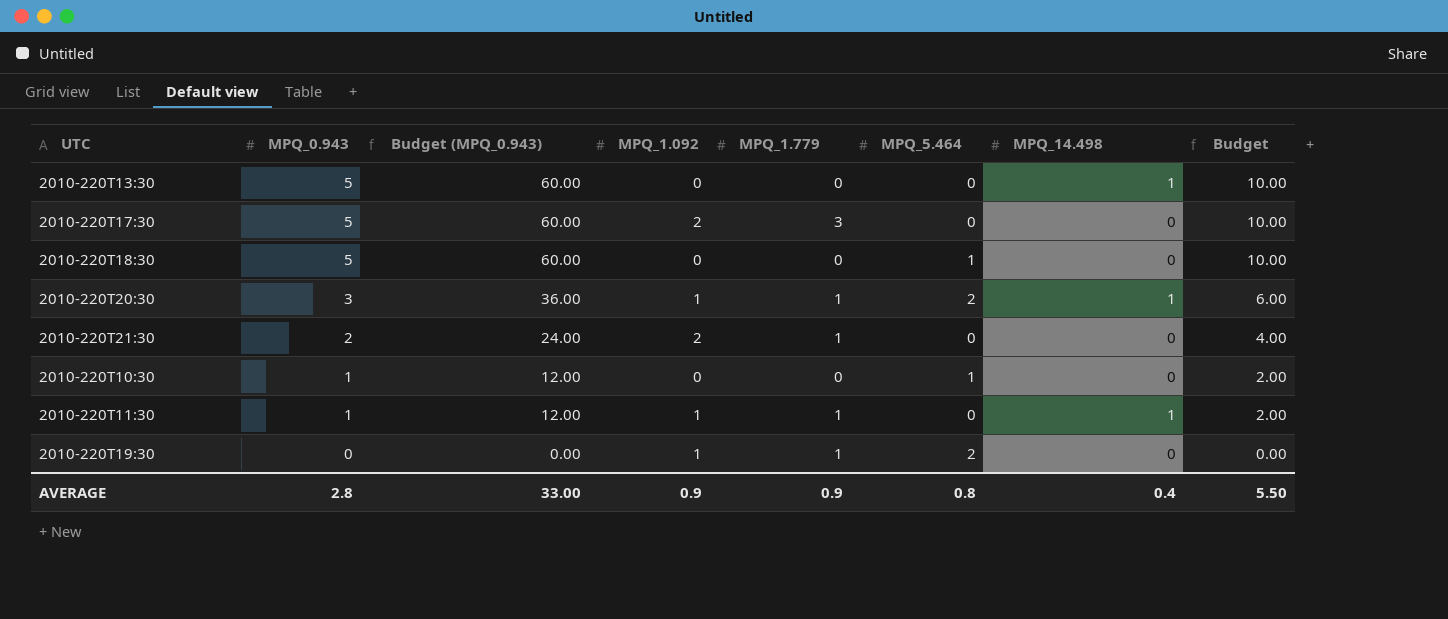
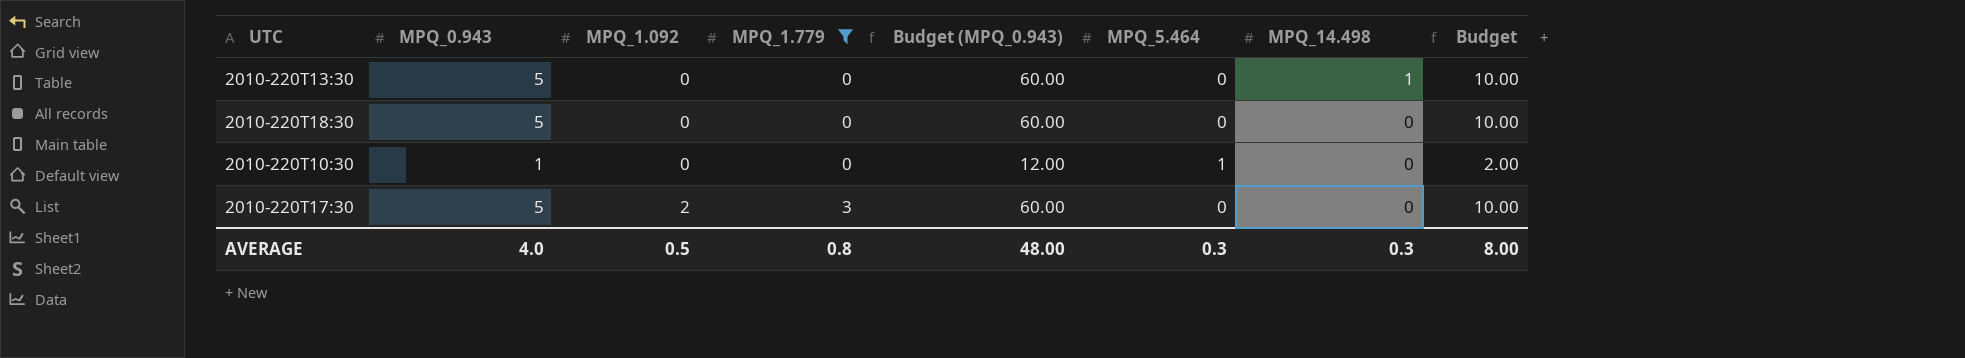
filter: none -> MPQ_1.779 != 1
row order: MPQ_0.943 descending -> MPQ_1.092 ascending
column Budget (MPQ_0.943) | position: 3 -> 5
2010-220T18:30 | MPQ_5.464: 1 -> 0
AVERAGE | MPQ_0.943: 2.8 -> 4.0
AVERAGE | MPQ_1.092: 0.9 -> 0.5
AVERAGE | MPQ_1.779: 0.9 -> 0.8
AVERAGE | Budget (MPQ_0.943): 33.00 -> 48.00
AVERAGE | MPQ_5.464: 0.8 -> 0.3
AVERAGE | MPQ_14.498: 0.4 -> 0.3
AVERAGE | Budget: 5.50 -> 8.00

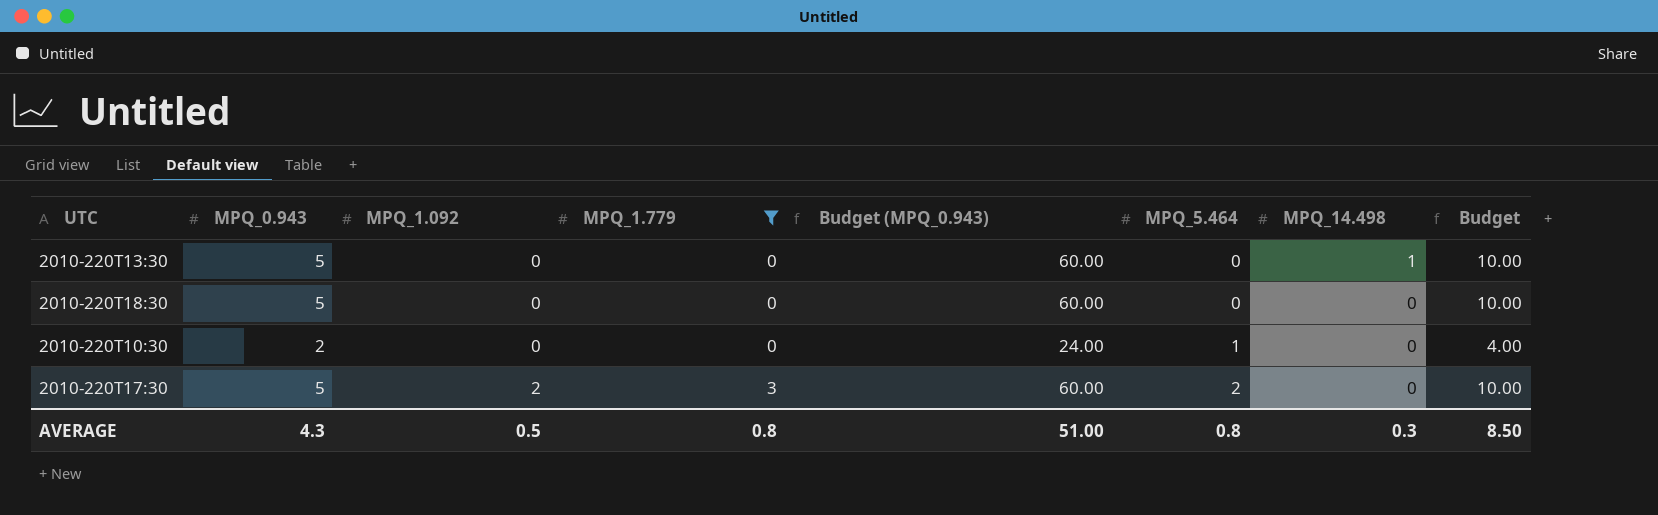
2010-220T10:30 | MPQ_0.943: 1 -> 2
2010-220T10:30 | Budget (MPQ_0.943): 12.00 -> 24.00
2010-220T10:30 | Budget: 2.00 -> 4.00
2010-220T17:30 | MPQ_5.464: 0 -> 2
AVERAGE | MPQ_0.943: 4.0 -> 4.3
AVERAGE | Budget (MPQ_0.943): 48.00 -> 51.00
AVERAGE | MPQ_5.464: 0.3 -> 0.8
AVERAGE | Budget: 8.00 -> 8.50

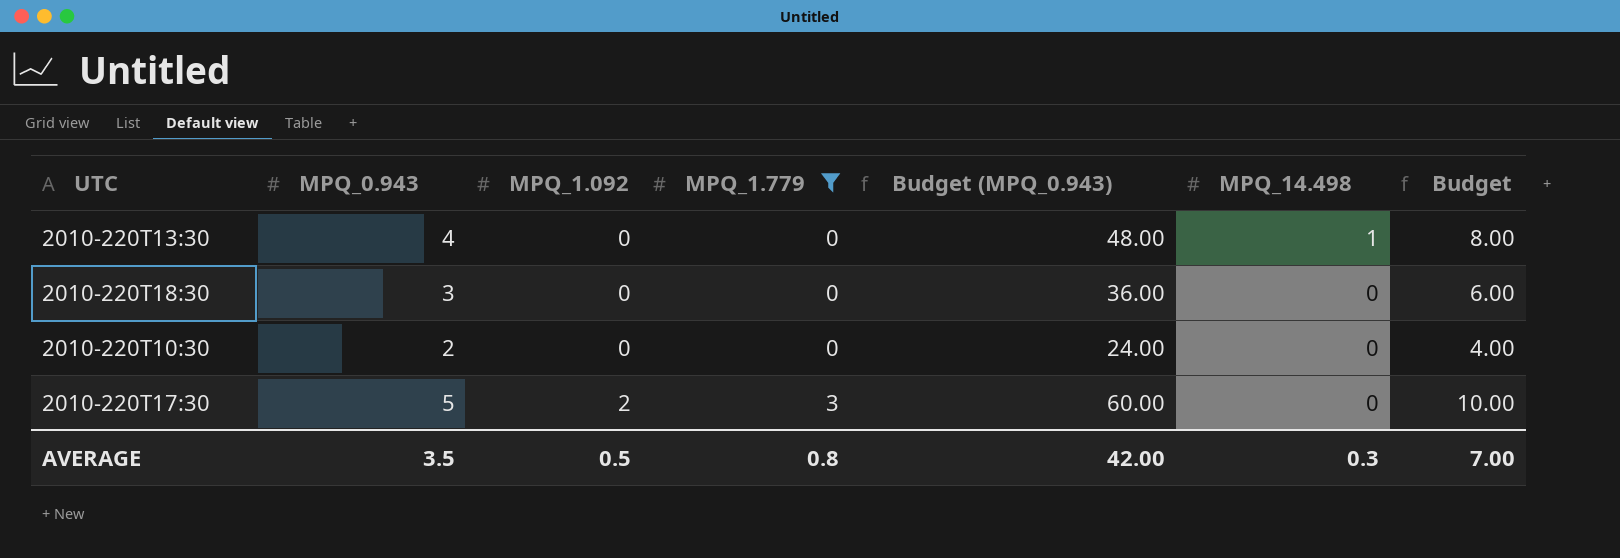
column MPQ_5.464 | position: 6 -> none
2010-220T13:30 | MPQ_0.943: 5 -> 4
2010-220T13:30 | Budget (MPQ_0.943): 60.00 -> 48.00
2010-220T13:30 | Budget: 10.00 -> 8.00
2010-220T18:30 | MPQ_0.943: 5 -> 3
2010-220T18:30 | Budget (MPQ_0.943): 60.00 -> 36.00
2010-220T18:30 | Budget: 10.00 -> 6.00
AVERAGE | MPQ_0.943: 4.3 -> 3.5
AVERAGE | Budget (MPQ_0.943): 51.00 -> 42.00
AVERAGE | Budget: 8.50 -> 7.00

